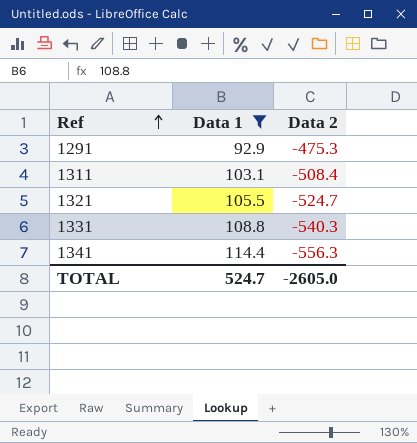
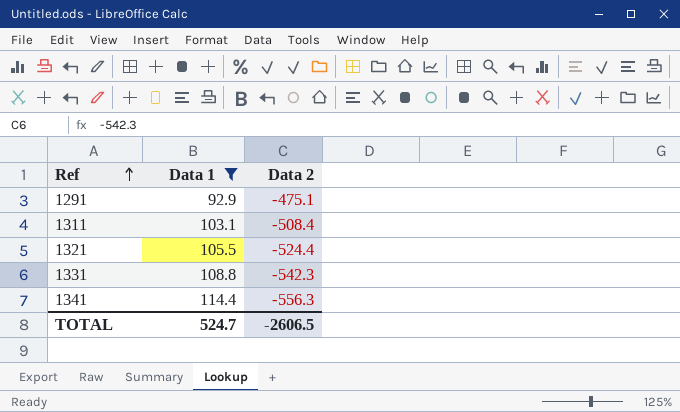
1291 | Data 2: -475.3 -> -475.1
1321 | Data 2: -524.7 -> -524.4
1331 | Data 2: -540.3 -> -542.3
TOTAL | Data 2: -2605.0 -> -2606.5

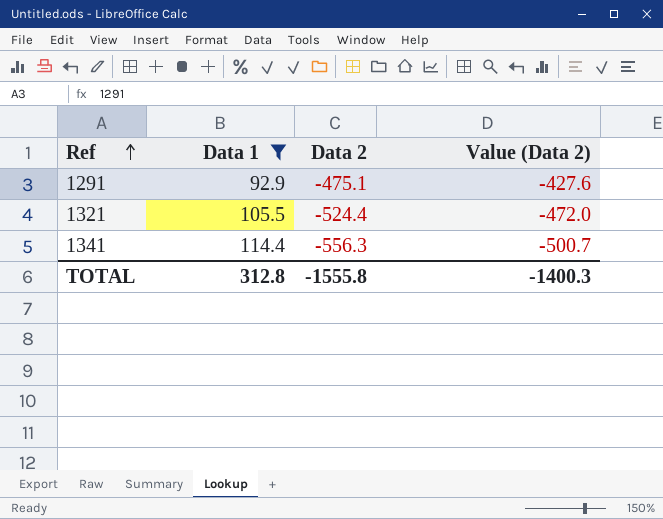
column Value (Data 2) | formula: none -> [Data 2] * 0.9
row 1311: 103.1 | -508.4 -> none
row 1331: 108.8 | -542.3 -> none
TOTAL | Data 1: 524.7 -> 312.8
TOTAL | Data 2: -2606.5 -> -1555.8

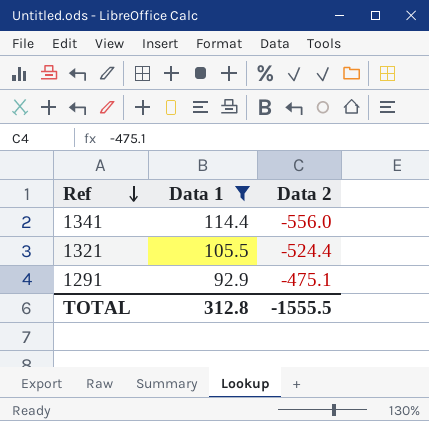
row order: Ref ascending -> Ref descending
column Value (Data 2) | formula: [Data 2] * 0.9 -> none
1341 | Data 2: -556.3 -> -556.0
TOTAL | Data 2: -1555.8 -> -1555.5

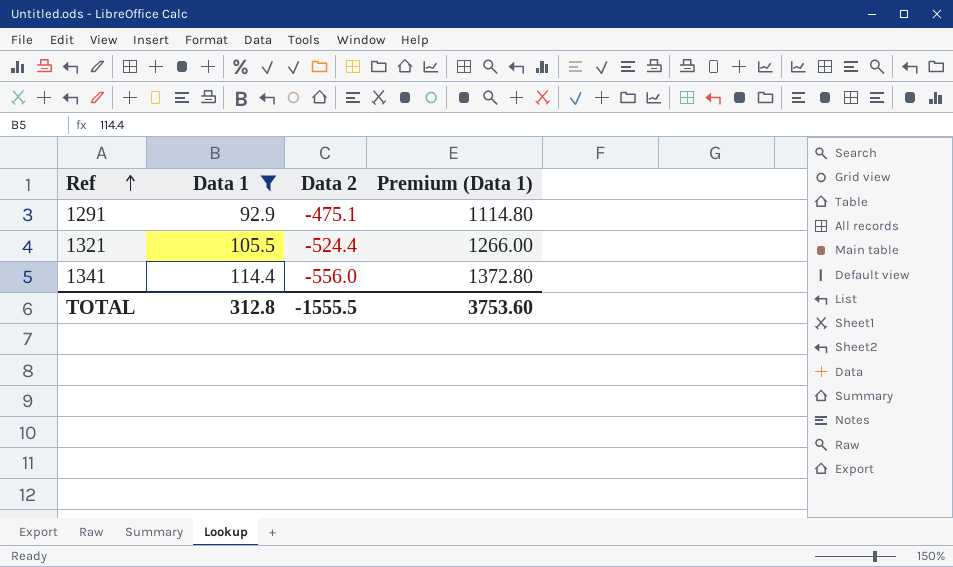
row order: Ref descending -> Ref ascending
column Premium (Data 1) | formula: none -> [Data 1] * 12

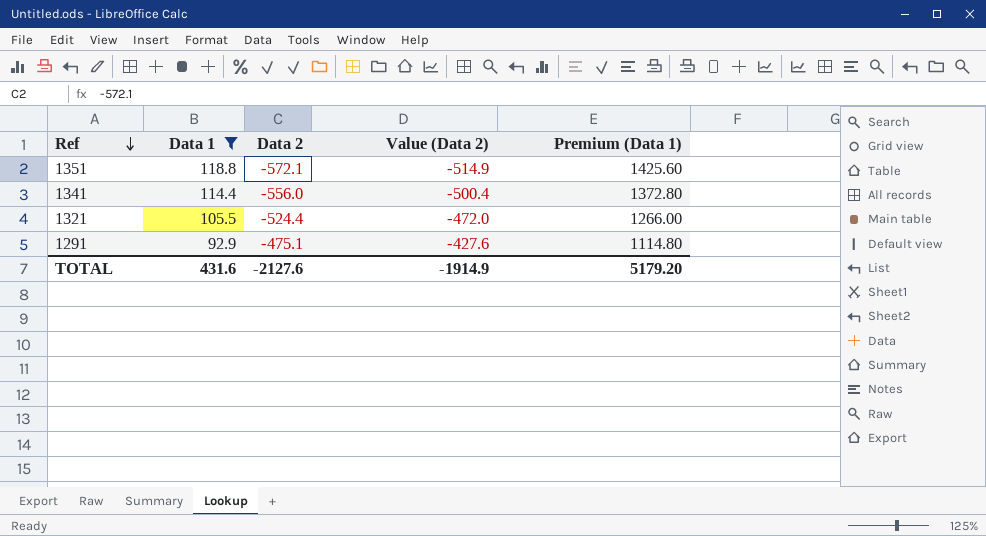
row order: Ref ascending -> Ref descending
column Value (Data 2) | formula: none -> [Data 2] * 0.9
row 1351: none -> 118.8 | -572.1 | -514.9 | 1425.60
TOTAL | Data 1: 312.8 -> 431.6
TOTAL | Data 2: -1555.5 -> -2127.6
TOTAL | Premium (Data 1): 3753.60 -> 5179.20

